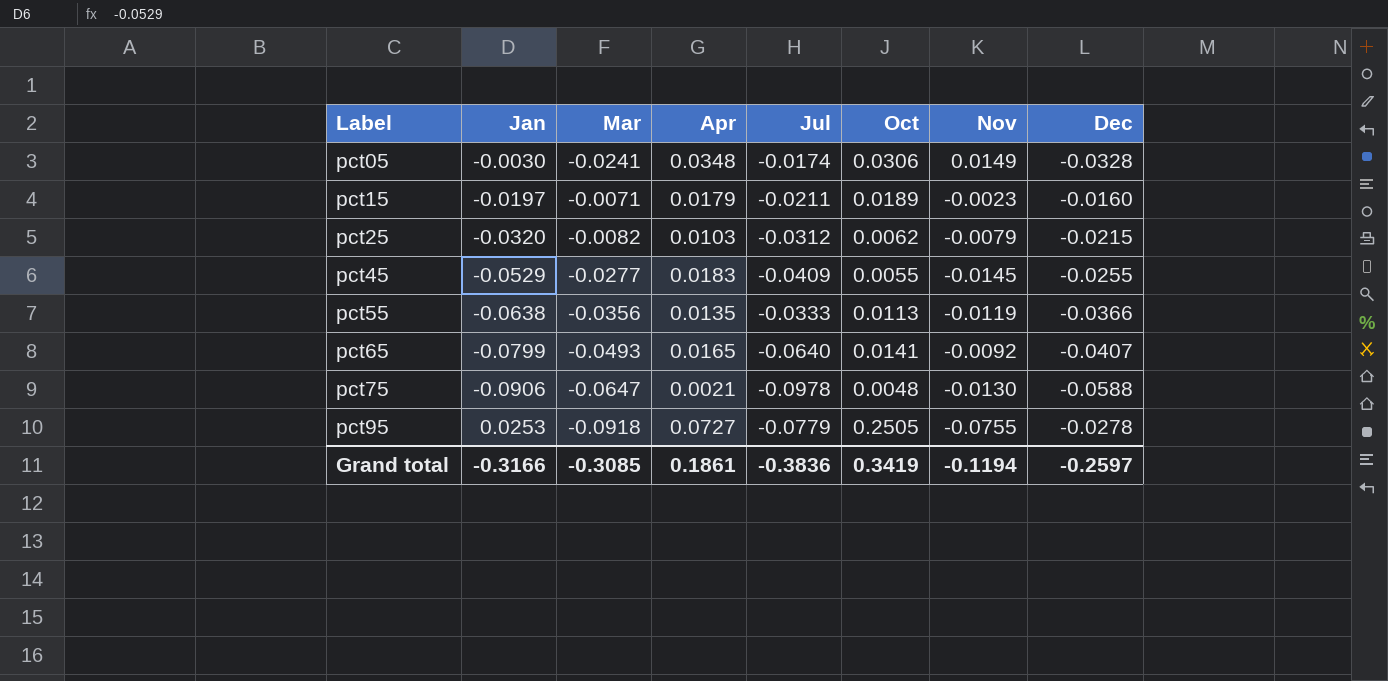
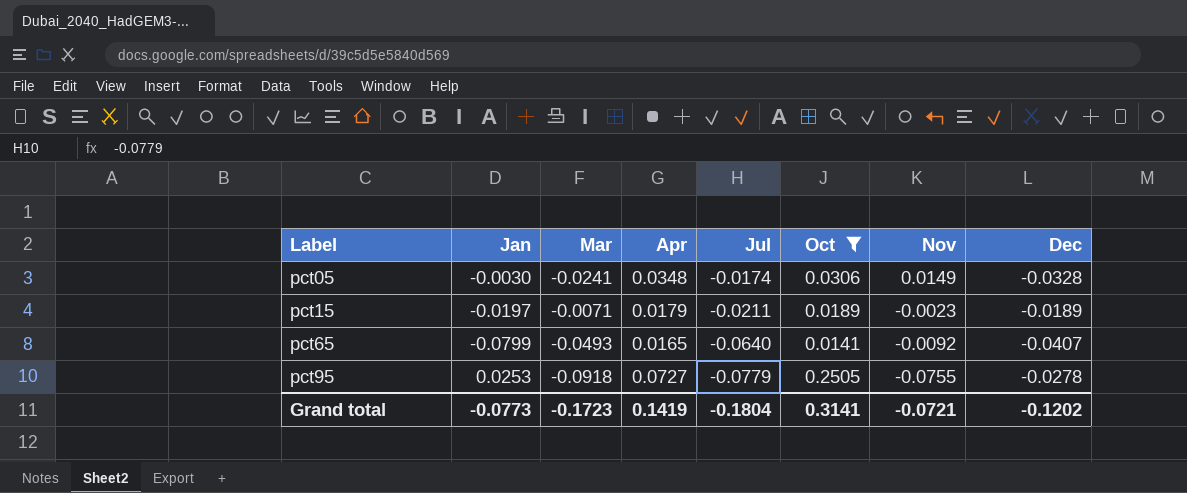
filter: none -> Oct >= 0.0141
pct15 | Dec: -0.0160 -> -0.0189
Grand total | Jan: -0.3166 -> -0.0773
Grand total | Mar: -0.3085 -> -0.1723
Grand total | Apr: 0.1861 -> 0.1419
Grand total | Jul: -0.3836 -> -0.1804
Grand total | Oct: 0.3419 -> 0.3141
Grand total | Nov: -0.1194 -> -0.0721
Grand total | Dec: -0.2597 -> -0.1202

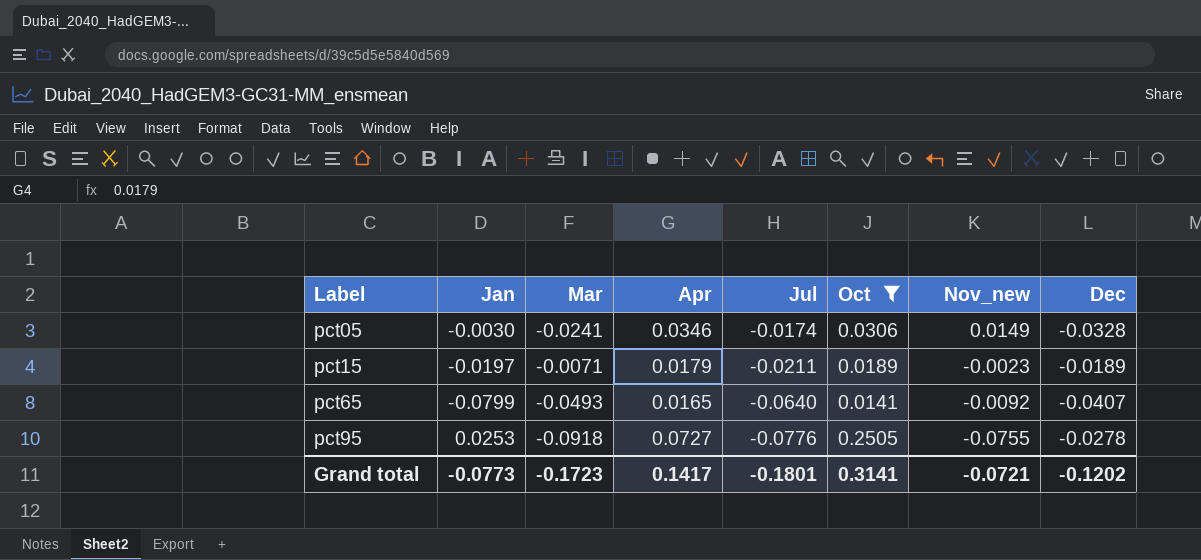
column name: Nov -> Nov_new
pct05 | Apr: 0.0348 -> 0.0346
pct95 | Jul: -0.0779 -> -0.0776
Grand total | Apr: 0.1419 -> 0.1417
Grand total | Jul: -0.1804 -> -0.1801

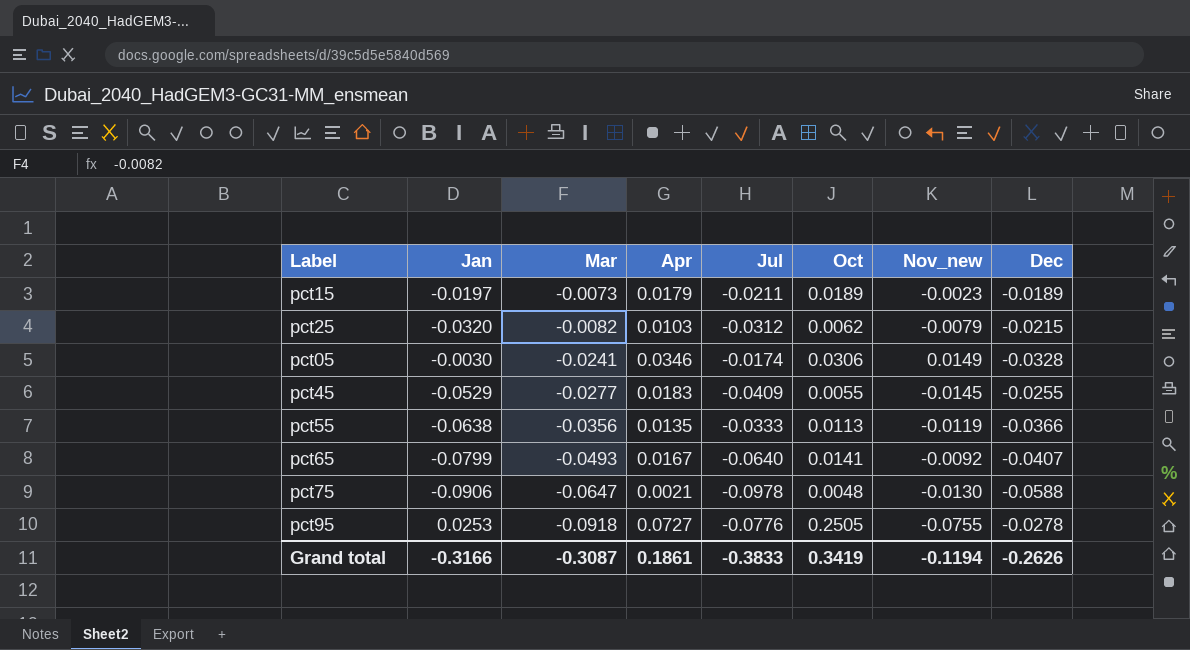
filter: Oct >= 0.0141 -> none
row order: Label ascending -> Mar descending
pct15 | Mar: -0.0071 -> -0.0073
pct65 | Apr: 0.0165 -> 0.0167
Grand total | Jan: -0.0773 -> -0.3166
Grand total | Mar: -0.1723 -> -0.3087
Grand total | Apr: 0.1417 -> 0.1861
Grand total | Jul: -0.1801 -> -0.3833
Grand total | Oct: 0.3141 -> 0.3419
Grand total | Nov_new: -0.0721 -> -0.1194
Grand total | Dec: -0.1202 -> -0.2626

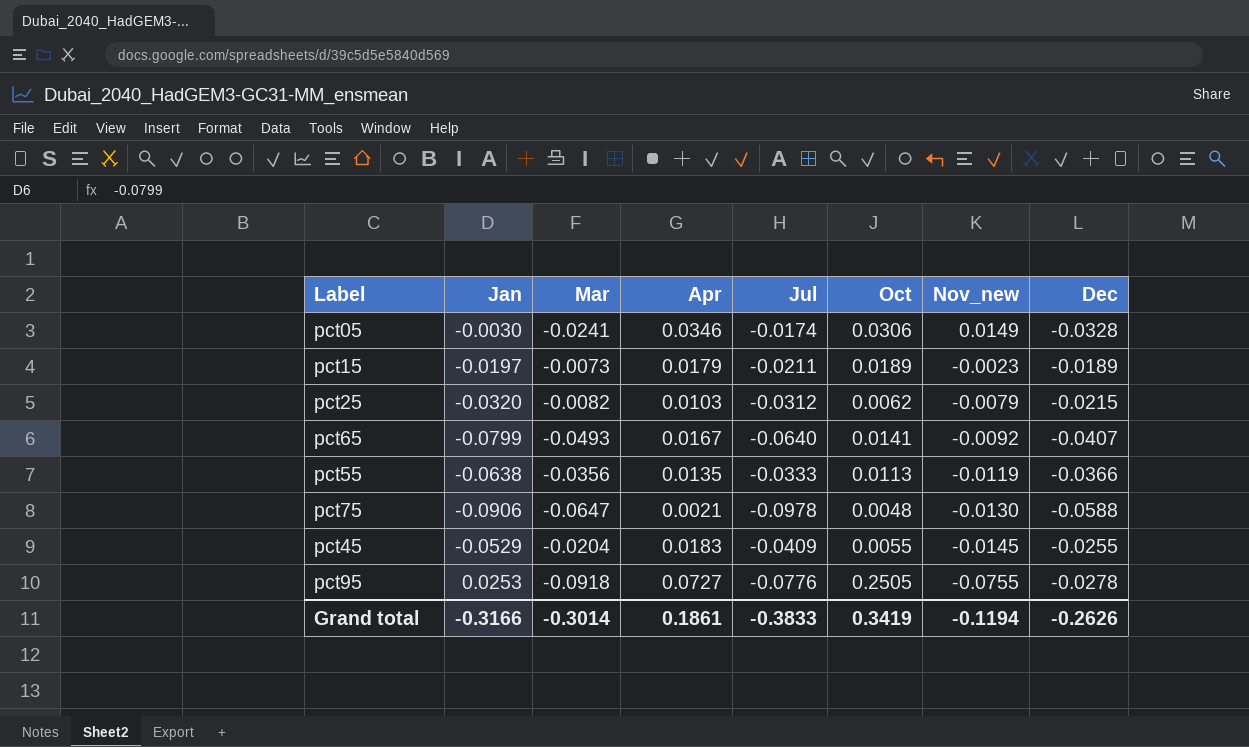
row order: Mar descending -> Nov_new descending
pct45 | Mar: -0.0277 -> -0.0204
Grand total | Mar: -0.3087 -> -0.3014

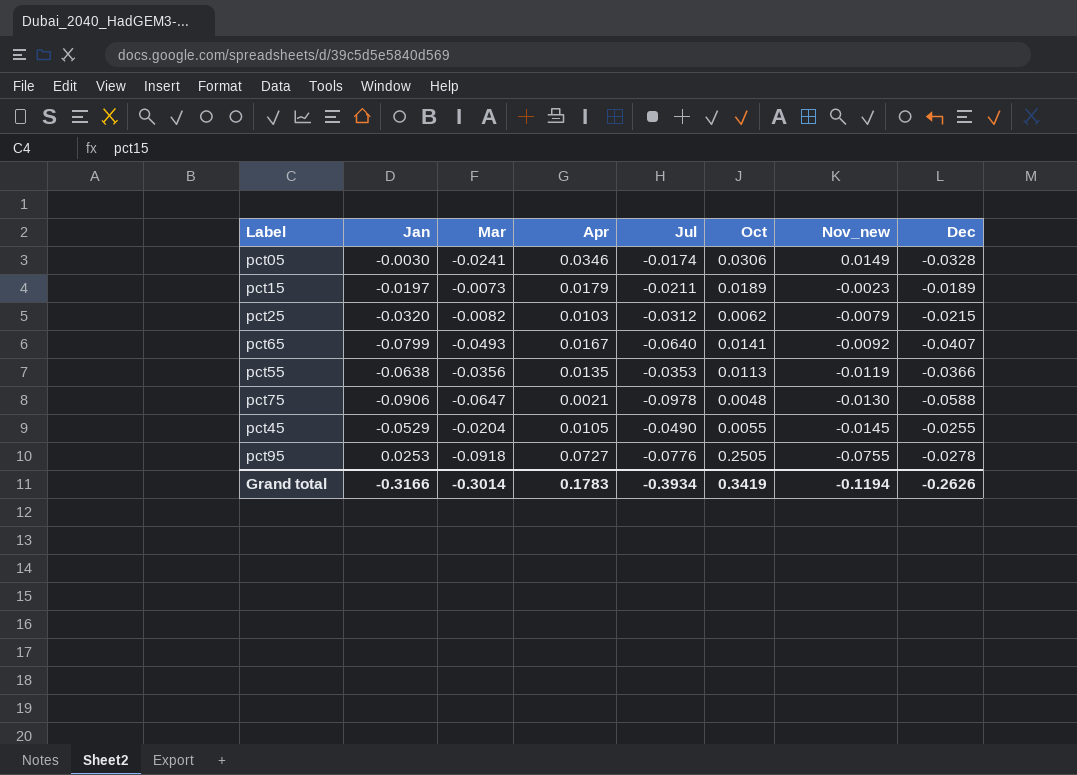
pct55 | Jul: -0.0333 -> -0.0353
pct45 | Apr: 0.0183 -> 0.0105
pct45 | Jul: -0.0409 -> -0.0490
Grand total | Apr: 0.1861 -> 0.1783
Grand total | Jul: -0.3833 -> -0.3934

